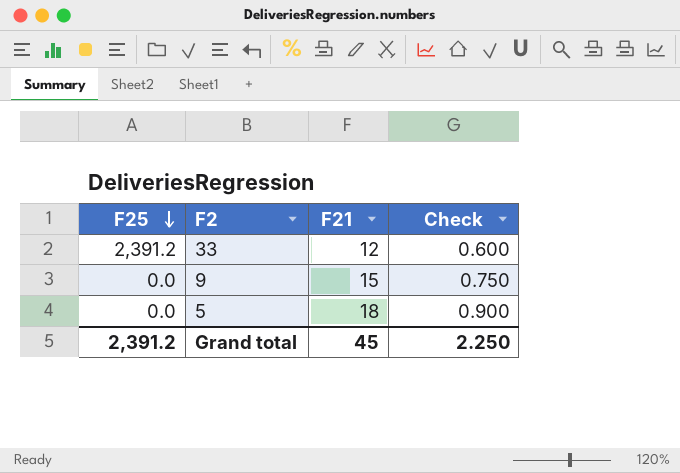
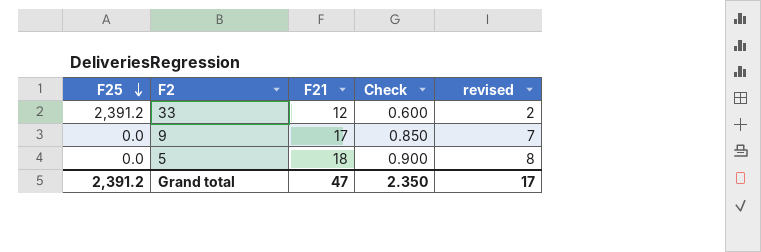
column revised | formula: none -> [F21] - 10
9 | F21: 15 -> 17
9 | Check: 0.750 -> 0.850
Grand total | F21: 45 -> 47
Grand total | Check: 2.250 -> 2.350

